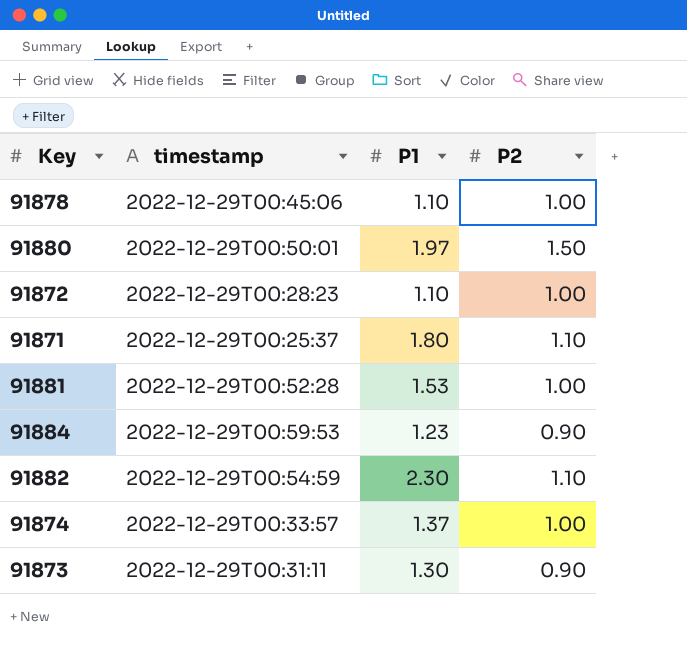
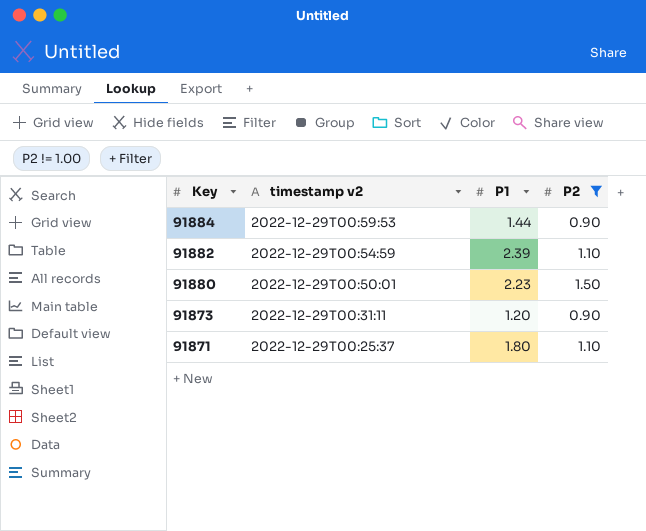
filter: none -> P2 != 1.00
row order: none -> Key descending
column name: timestamp -> timestamp v2
91884 | P1: 1.23 -> 1.44
91882 | P1: 2.30 -> 2.39
91880 | P1: 1.97 -> 2.23
91873 | P1: 1.30 -> 1.20

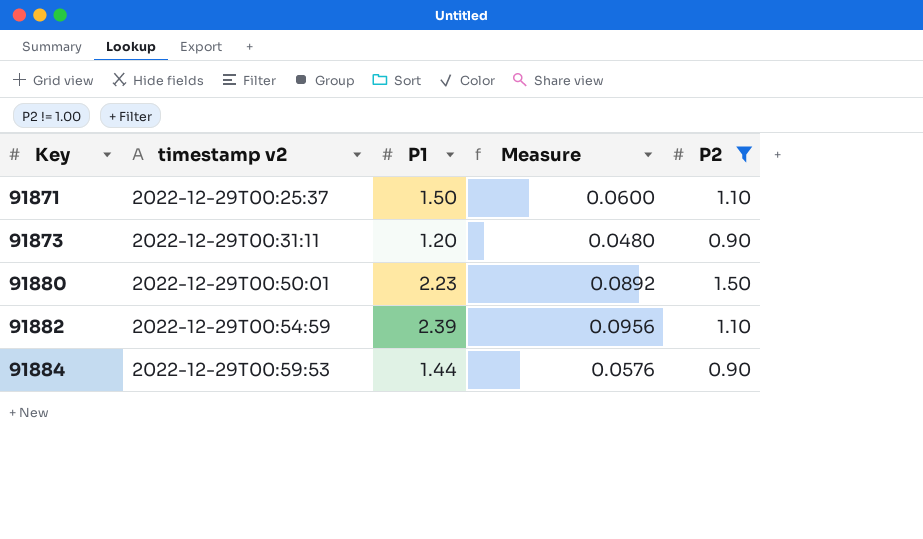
row order: Key descending -> Key ascending
column Measure | formula: none -> [P1] * 0.04
91871 | P1: 1.80 -> 1.50

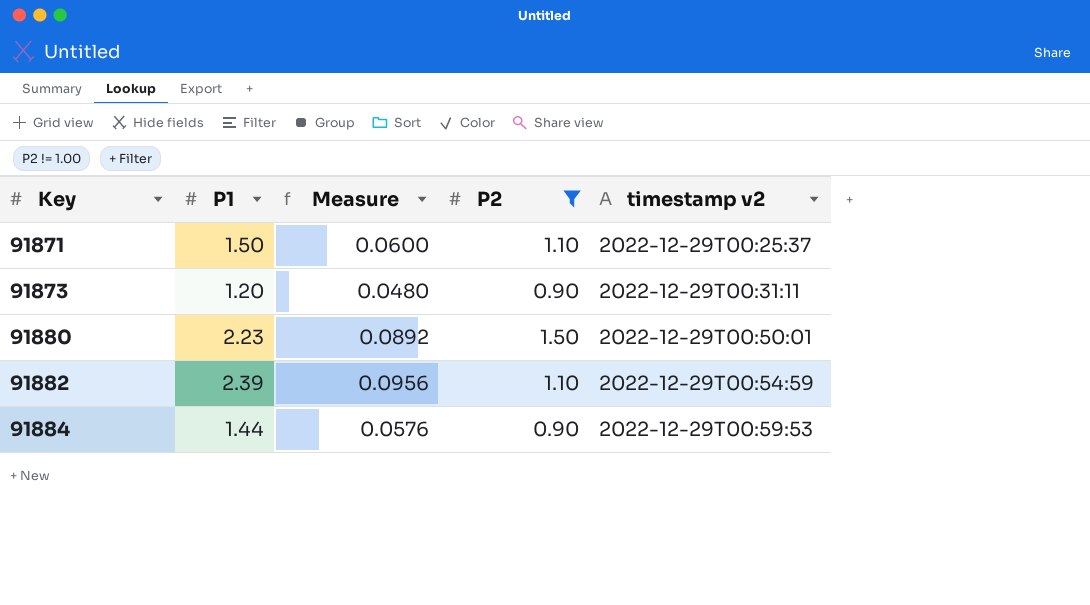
column timestamp v2 | position: 2 -> 5

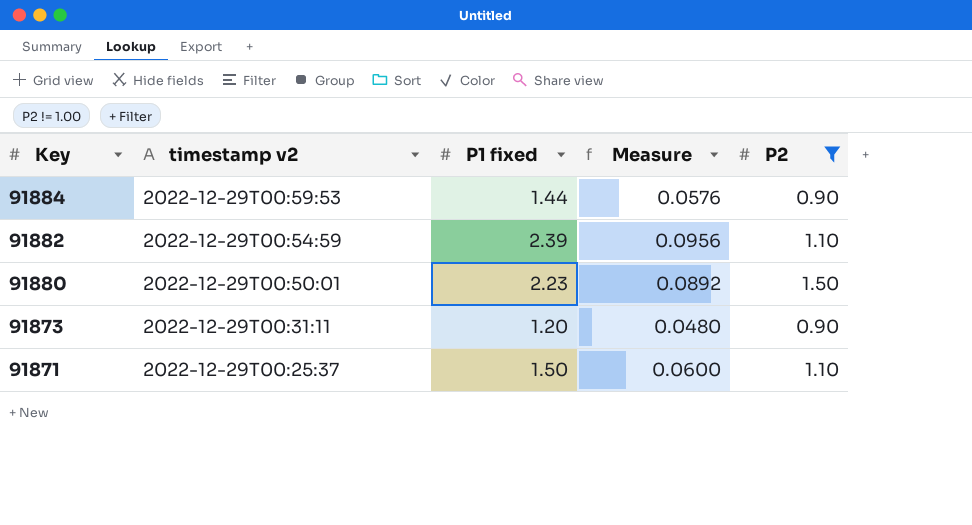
row order: Key ascending -> Key descending
column timestamp v2 | position: 5 -> 2
column name: P1 -> P1 fixed

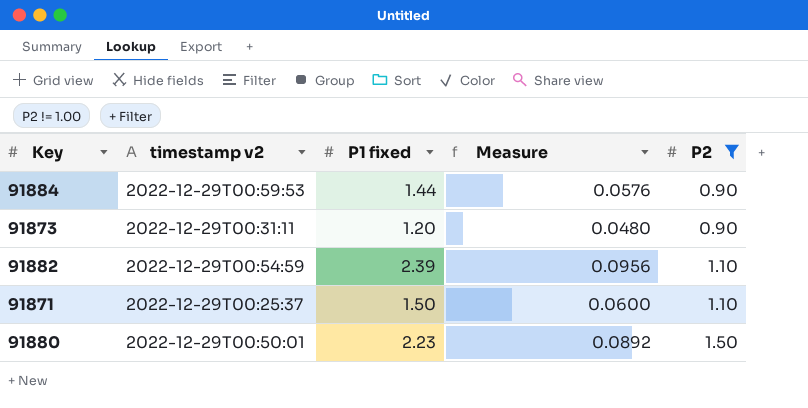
row order: Key descending -> P2 ascending

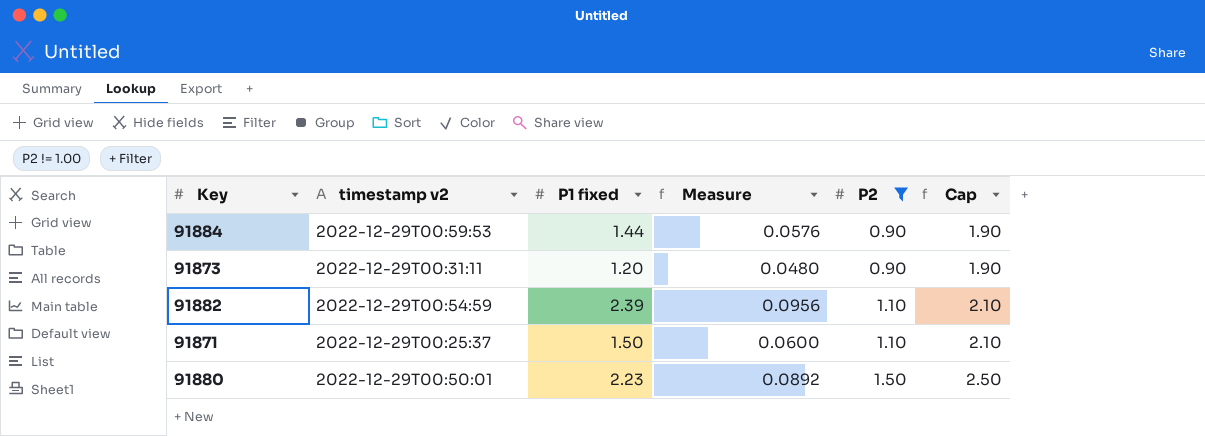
column Cap | formula: none -> [P2] + 1

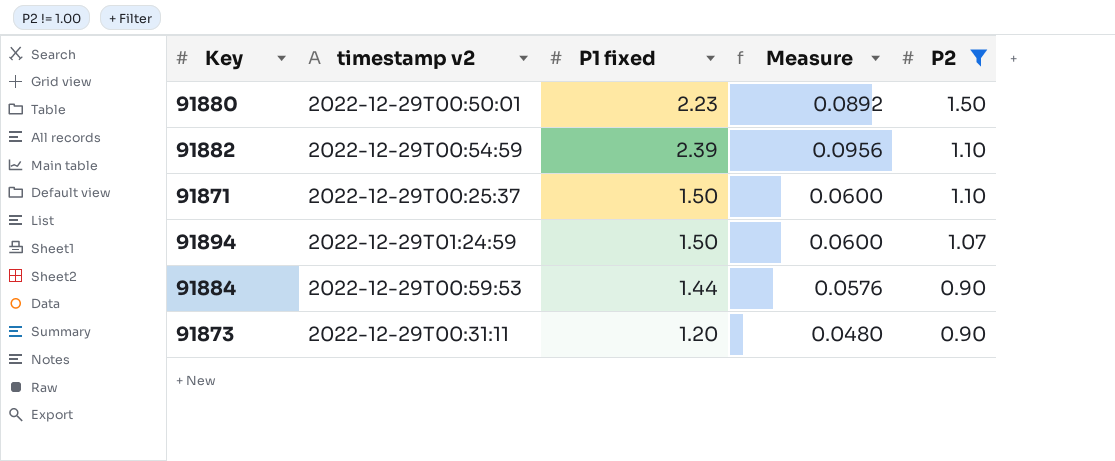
row order: P2 ascending -> P2 descending
column Cap | formula: [P2] + 1 -> none
row 91894: none -> 2022-12-29T01:24:59 | 1.50 | 0.0600 | 1.07

